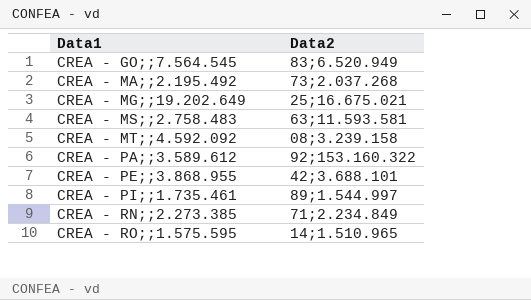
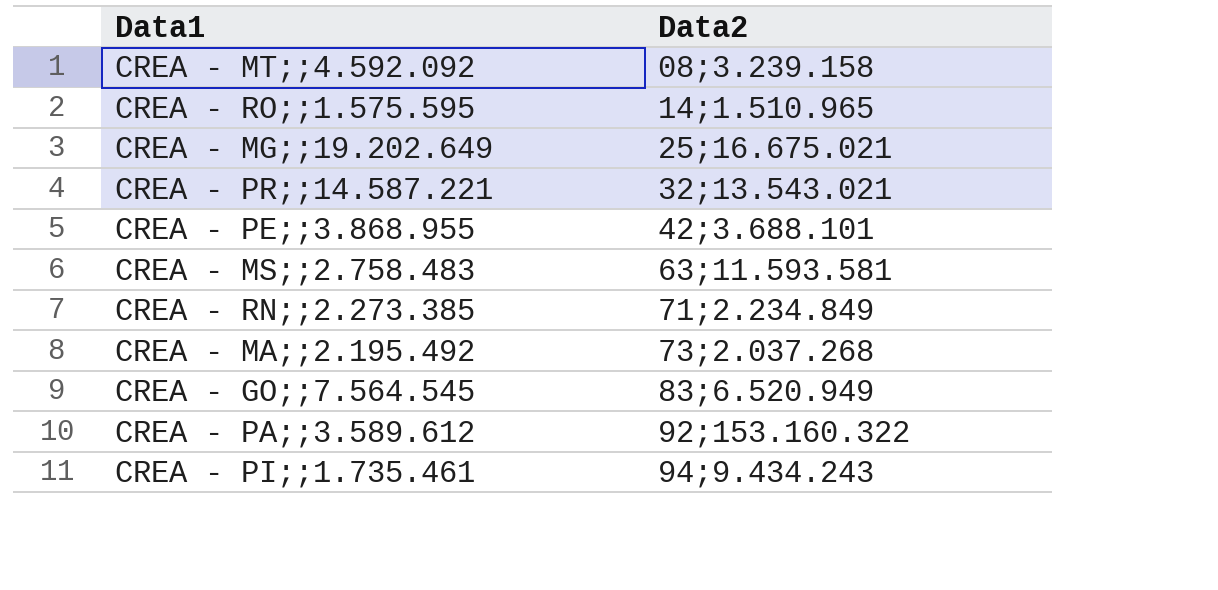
row order: Data1 ascending -> Data2 ascending
row CREA - PR;;14.587.221: none -> 32;13.543.021
CREA - PI;;1.735.461 | Data2: 89;1.544.997 -> 94;9.434.243

